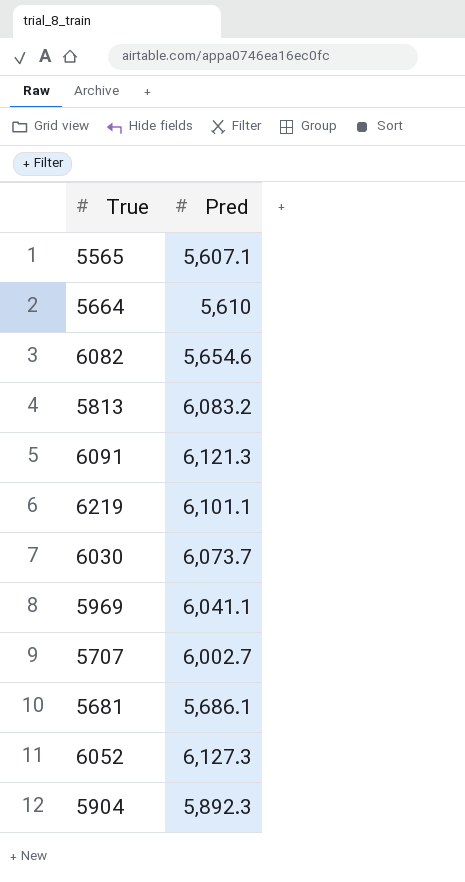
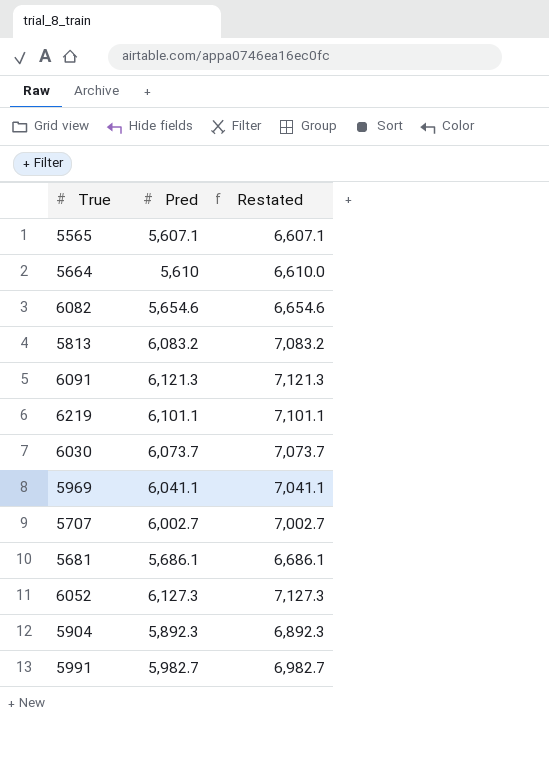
column Restated | formula: none -> [Pred] + 1000
row 5991: none -> 5,982.7 | 6,982.7

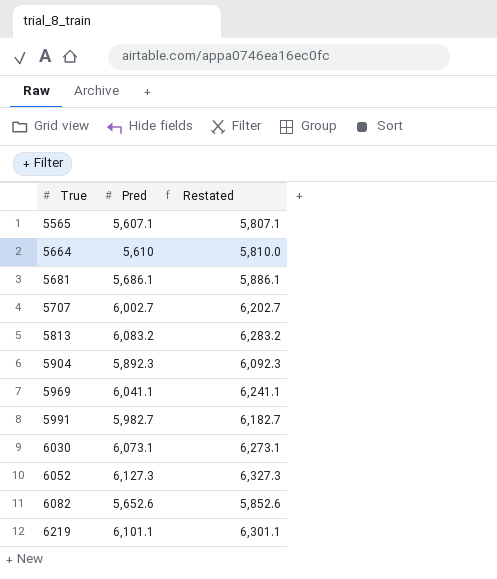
row order: none -> True ascending
column Restated | formula: [Pred] + 1000 -> [Pred] + 200
row 6091: 6,121.3 | 7,121.3 -> none
6030 | Pred: 6,073.7 -> 6,073.1
6082 | Pred: 5,654.6 -> 5,652.6

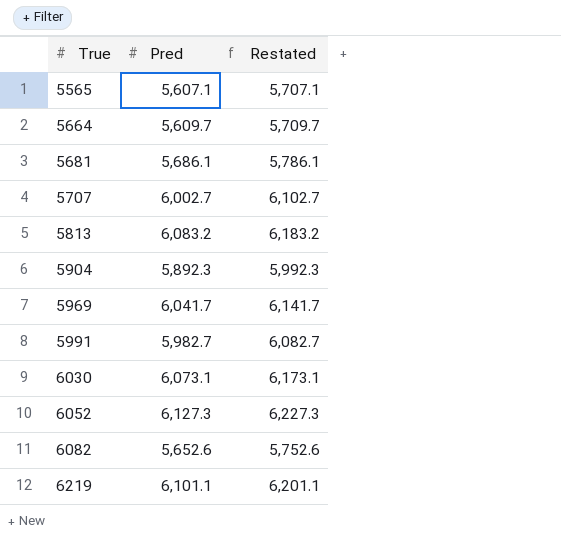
column Restated | formula: [Pred] + 200 -> [Pred] + 100
5664 | Pred: 5,610 -> 5,609.7
5969 | Pred: 6,041.1 -> 6,041.7

